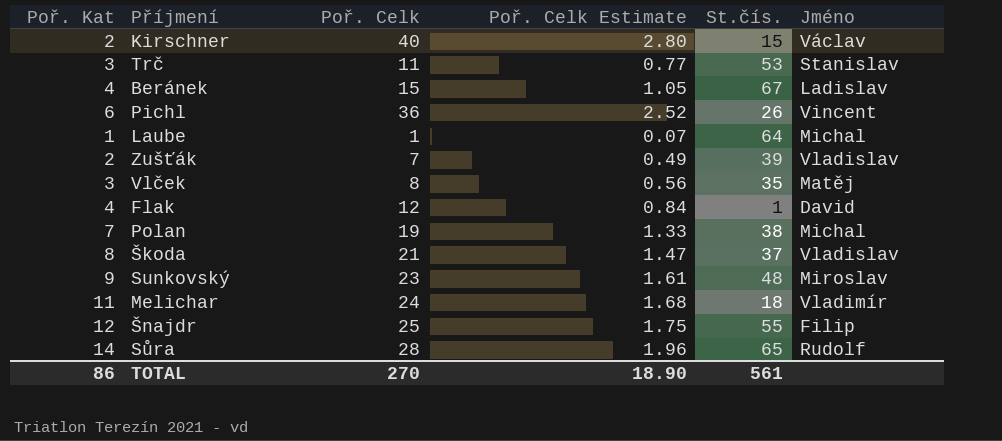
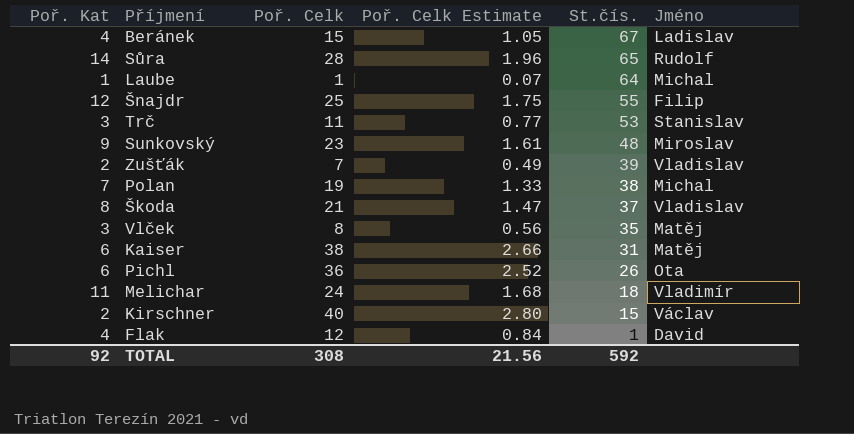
row order: none -> St.čís. descending
row Kaiser: none -> 6 | 38 | 2.66 | 31 | Matěj
Pichl | Jméno: Vincent -> Ota
TOTAL | Poř. Kat: 86 -> 92
TOTAL | Poř. Celk: 270 -> 308
TOTAL | Poř. Celk Estimate: 18.90 -> 21.56
TOTAL | St.čís.: 561 -> 592

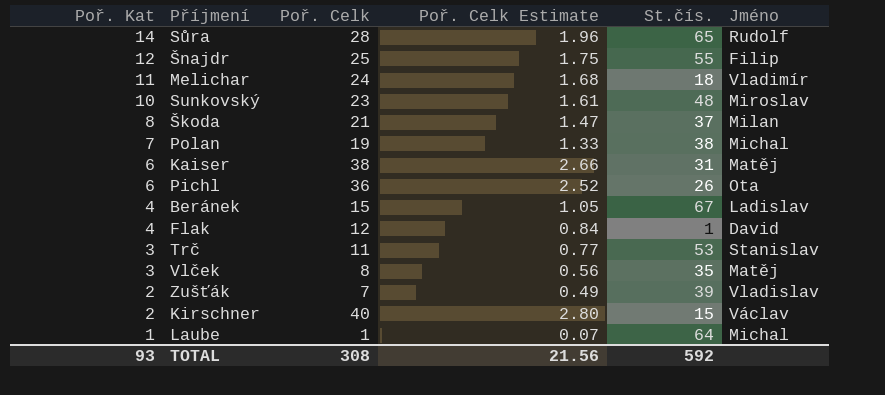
row order: St.čís. descending -> Poř. Kat descending
Sunkovský | Poř. Kat: 9 -> 10
Škoda | Jméno: Vladislav -> Milan
TOTAL | Poř. Kat: 92 -> 93

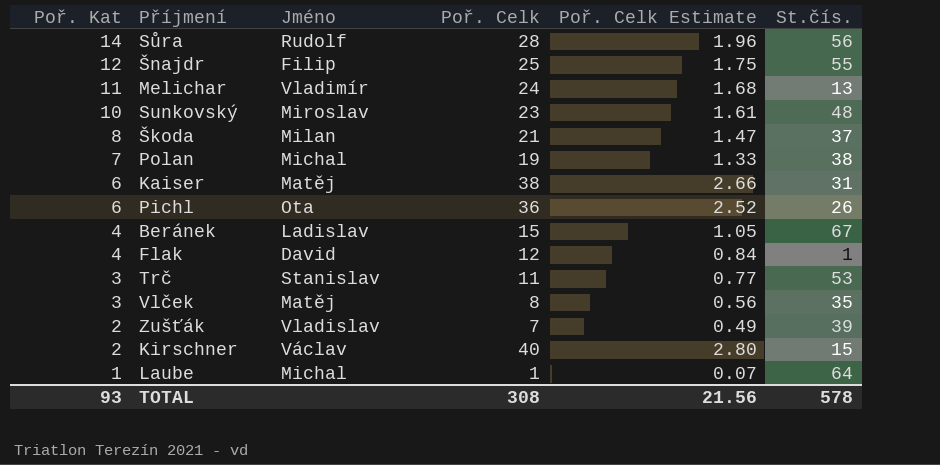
column Jméno | position: 6 -> 3
Sůra | St.čís.: 65 -> 56
Melichar | St.čís.: 18 -> 13
TOTAL | St.čís.: 592 -> 578

